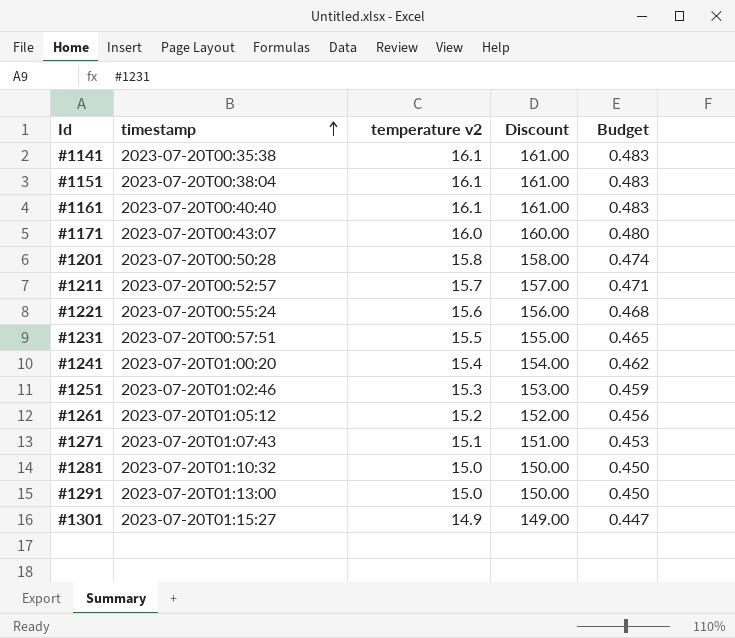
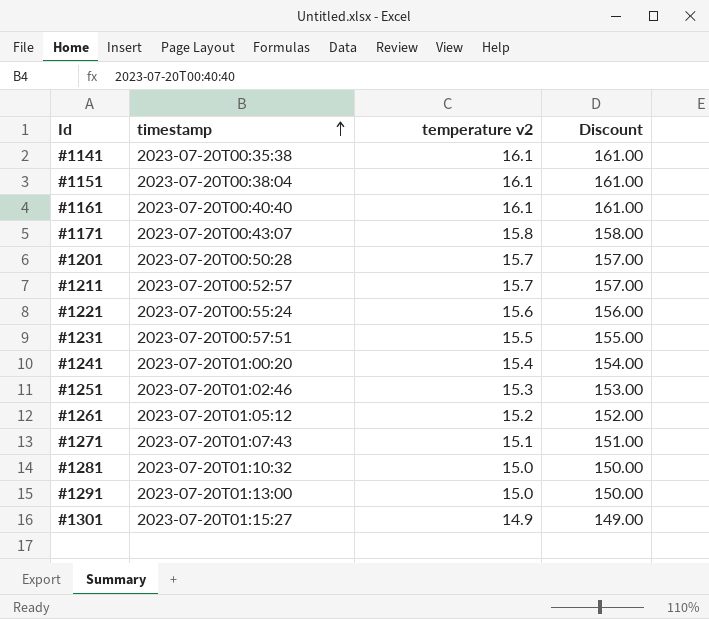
column Budget | formula: [temperature v2] * 0.03 -> none
#1171 | temperature v2: 16.0 -> 15.8
#1171 | Discount: 160.00 -> 158.00
#1201 | temperature v2: 15.8 -> 15.7
#1201 | Discount: 158.00 -> 157.00

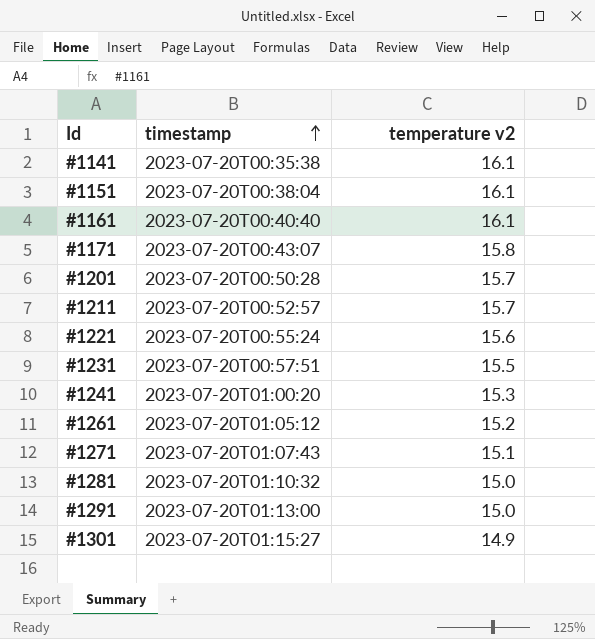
column Discount | formula: [temperature v2] * 10 -> none
row #1251: 2023-07-20T01:02:46 | 15.3 | 153.00 -> none
#1241 | temperature v2: 15.4 -> 15.3

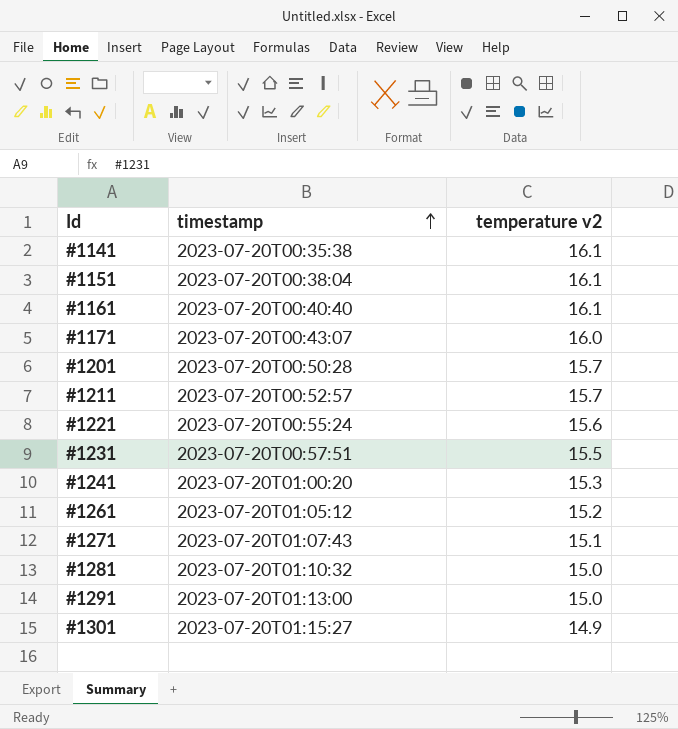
#1171 | temperature v2: 15.8 -> 16.0

